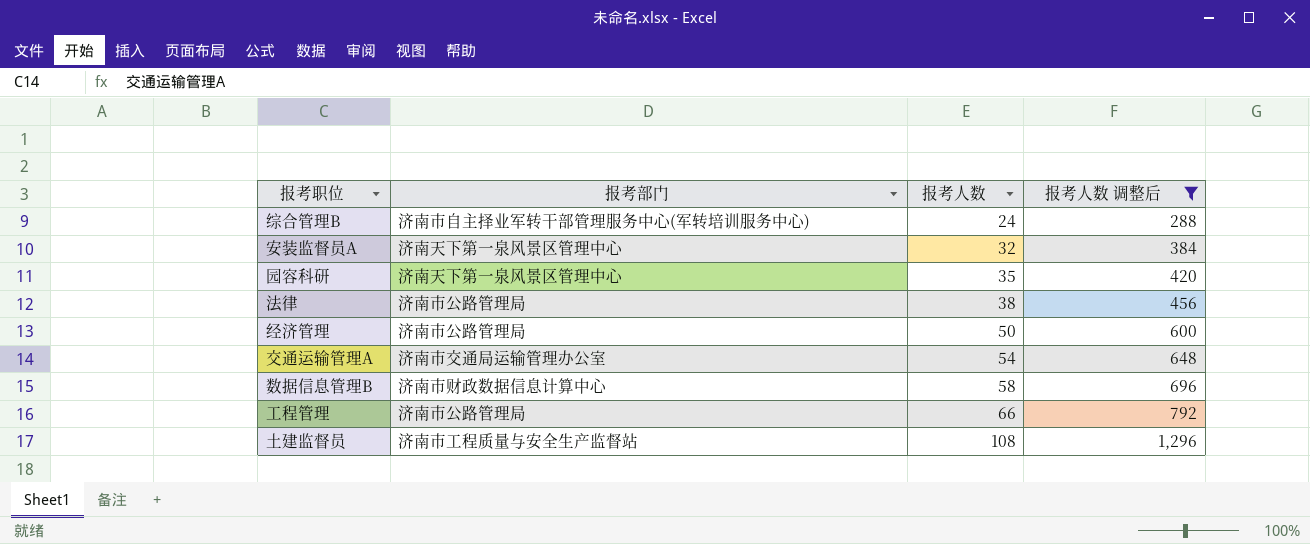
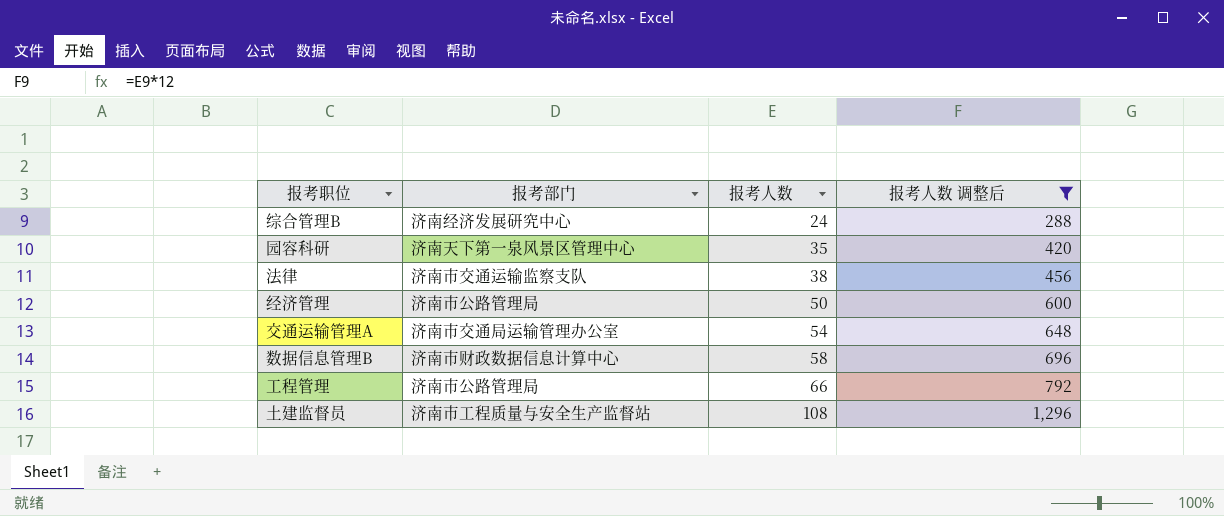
row 安装监督员A: 济南天下第一泉风景区管理中心 | 32 | 384 -> none
综合管理B | 报考部门: 济南市自主择业军转干部管理服务中心(军转培训服务中心) -> 济南经济发展研究中心
法律 | 报考部门: 济南市公路管理局 -> 济南市交通运输监察支队

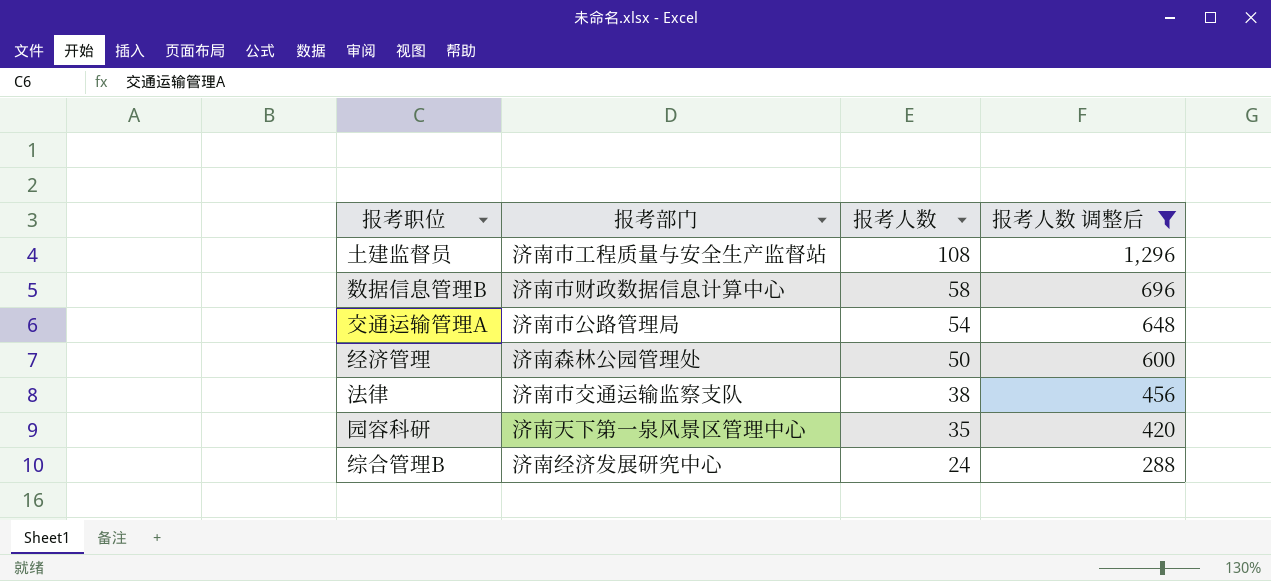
row order: 报考人数 ascending -> 报考人数 descending
row 工程管理: 济南市公路管理局 | 66 | 792 -> none
交通运输管理A | 报考部门: 济南市交通局运输管理办公室 -> 济南市公路管理局
经济管理 | 报考部门: 济南市公路管理局 -> 济南森林公园管理处

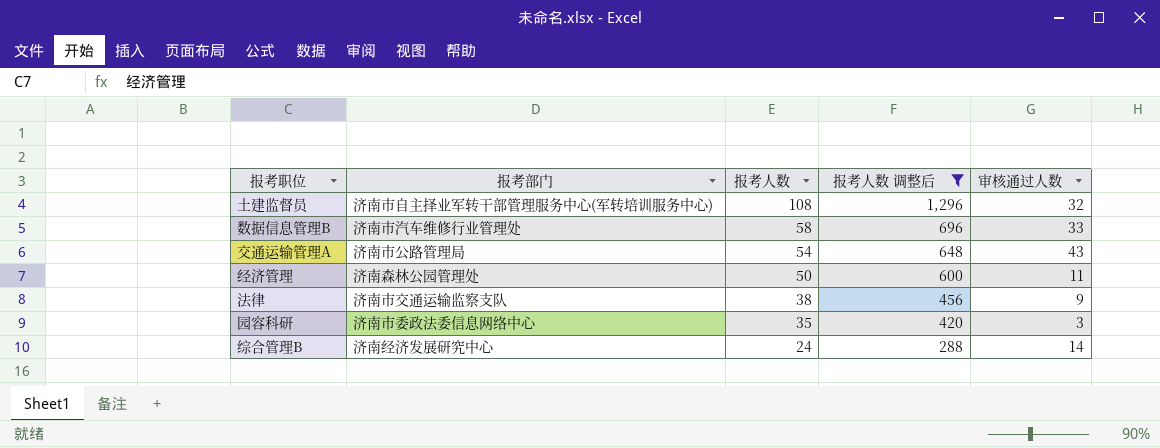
column 审核通过人数 | position: none -> 5
土建监督员 | 报考部门: 济南市工程质量与安全生产监督站 -> 济南市自主择业军转干部管理服务中心(军转培训服务中心)
数据信息管理B | 报考部门: 济南市财政数据信息计算中心 -> 济南市汽车维修行业管理处
园容科研 | 报考部门: 济南天下第一泉风景区管理中心 -> 济南市委政法委信息网络中心

